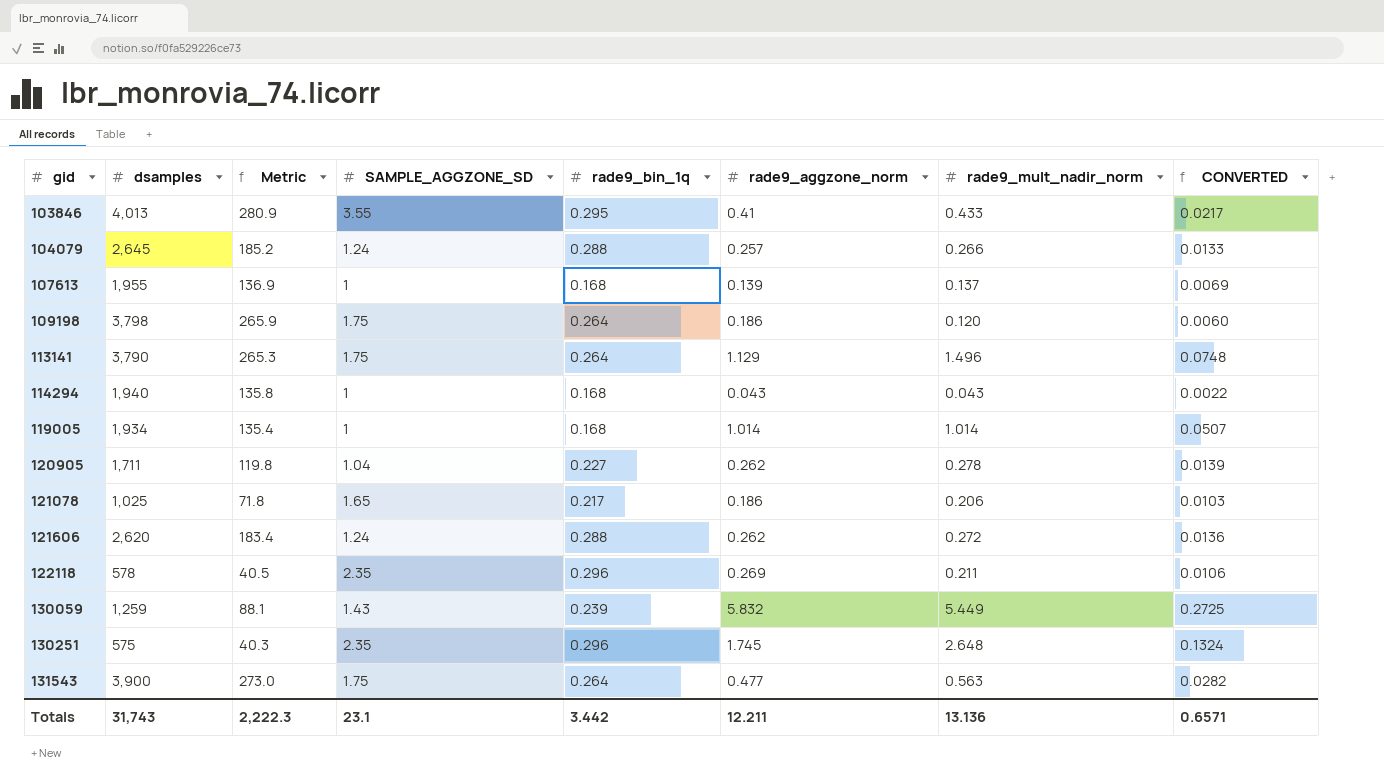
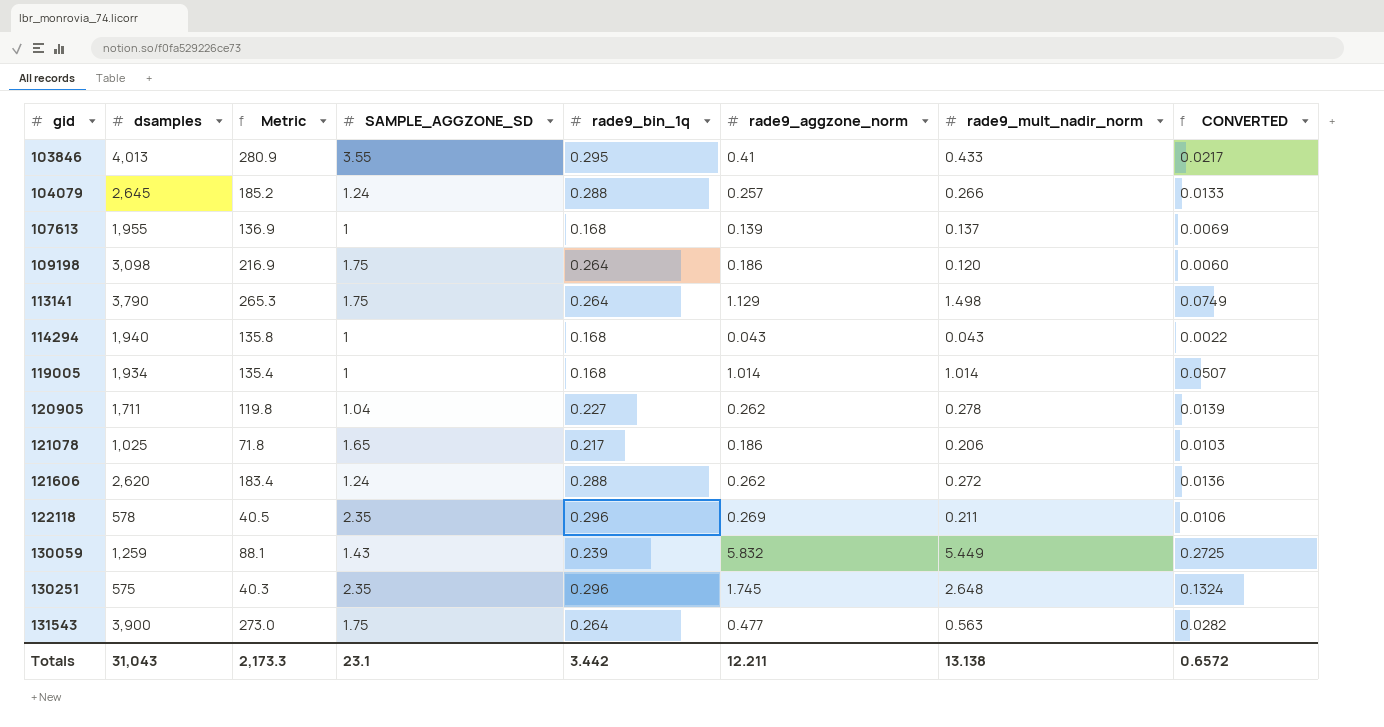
109198 | dsamples: 3,798 -> 3,098
109198 | Metric: 265.9 -> 216.9
113141 | rade9_mult_nadir_norm: 1.496 -> 1.498
113141 | CONVERTED: 0.0748 -> 0.0749
Totals | dsamples: 31,743 -> 31,043
Totals | Metric: 2,222.3 -> 2,173.3
Totals | rade9_mult_nadir_norm: 13.136 -> 13.138
Totals | CONVERTED: 0.6571 -> 0.6572

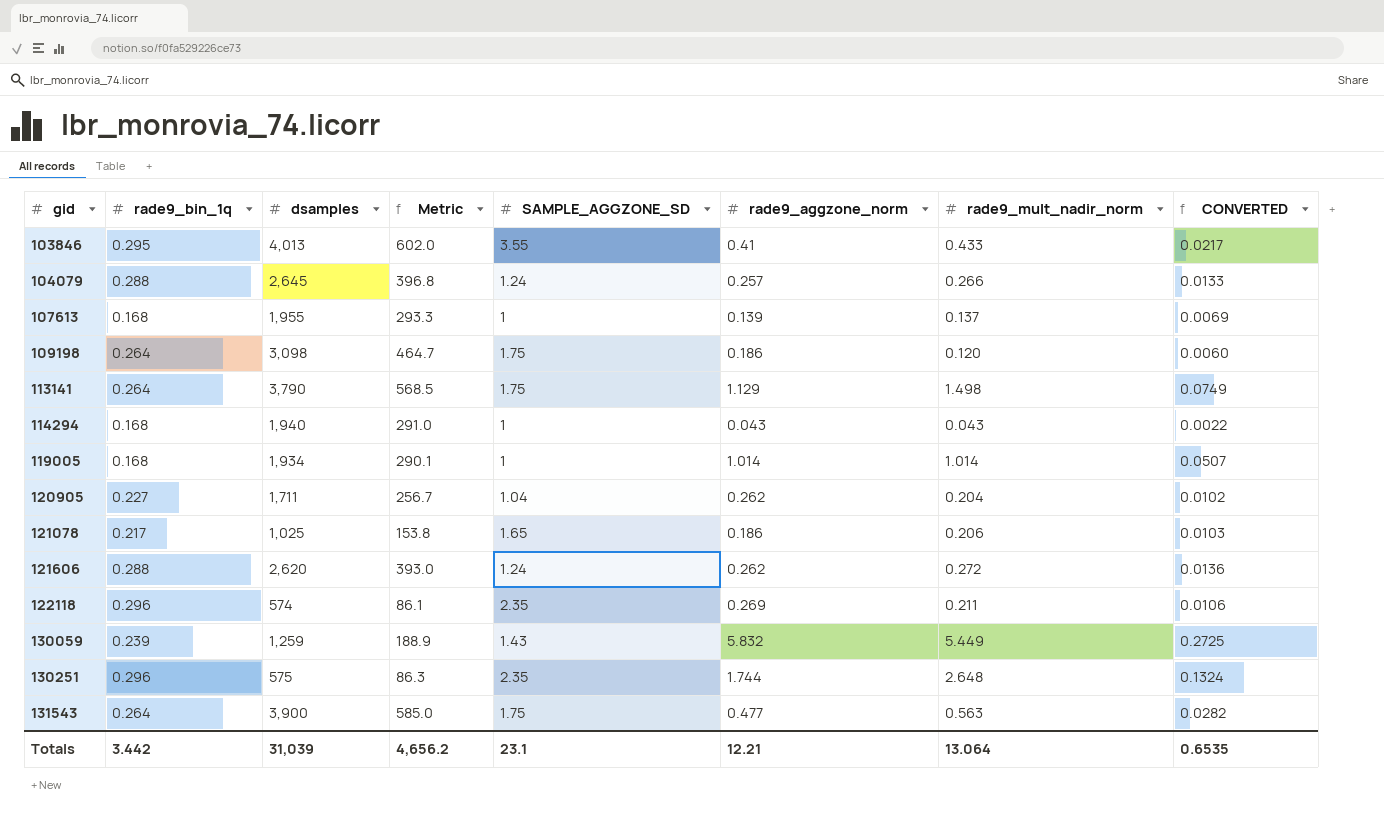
column rade9_bin_1q | position: 5 -> 2
column Metric | formula: [dsamples] * 0.07 -> [dsamples] * 0.15
120905 | rade9_mult_nadir_norm: 0.278 -> 0.204
120905 | CONVERTED: 0.0139 -> 0.0102
122118 | dsamples: 578 -> 574
130251 | rade9_aggzone_norm: 1.745 -> 1.744
Totals | dsamples: 31,043 -> 31,039
Totals | Metric: 2,173.3 -> 4,656.2
Totals | rade9_aggzone_norm: 12.211 -> 12.21
Totals | rade9_mult_nadir_norm: 13.138 -> 13.064
Totals | CONVERTED: 0.6572 -> 0.6535

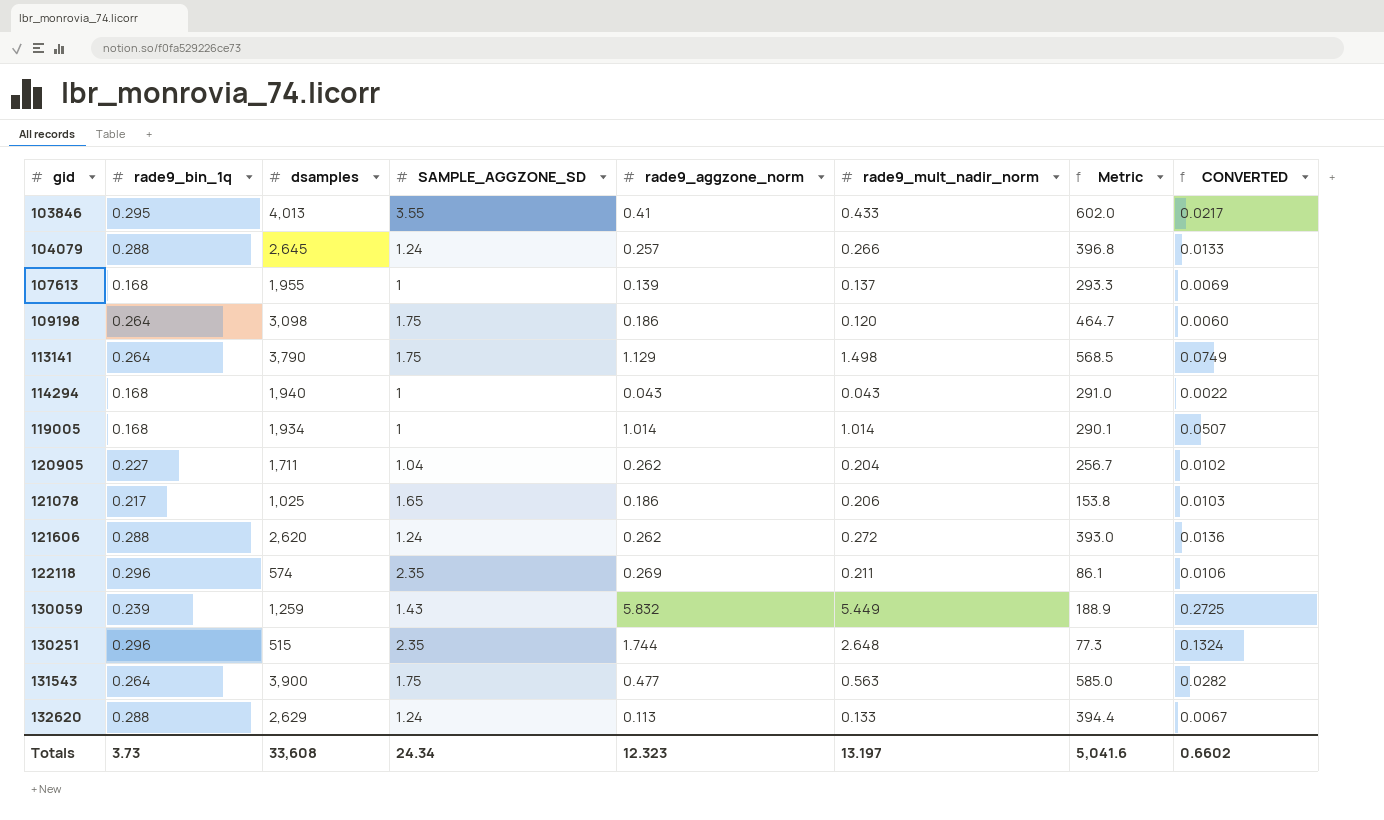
column Metric | position: 4 -> 7
130251 | dsamples: 575 -> 515
130251 | Metric: 86.3 -> 77.3
row 132620: none -> 0.288 | 2,629 | 1.24 | 0.113 | 0.133 | 394.4 | 0.0067
Totals | rade9_bin_1q: 3.442 -> 3.73
Totals | dsamples: 31,039 -> 33,608
Totals | SAMPLE_AGGZONE_SD: 23.1 -> 24.34
Totals | rade9_aggzone_norm: 12.21 -> 12.323
Totals | rade9_mult_nadir_norm: 13.064 -> 13.197
Totals | Metric: 4,656.2 -> 5,041.6
Totals | CONVERTED: 0.6535 -> 0.6602

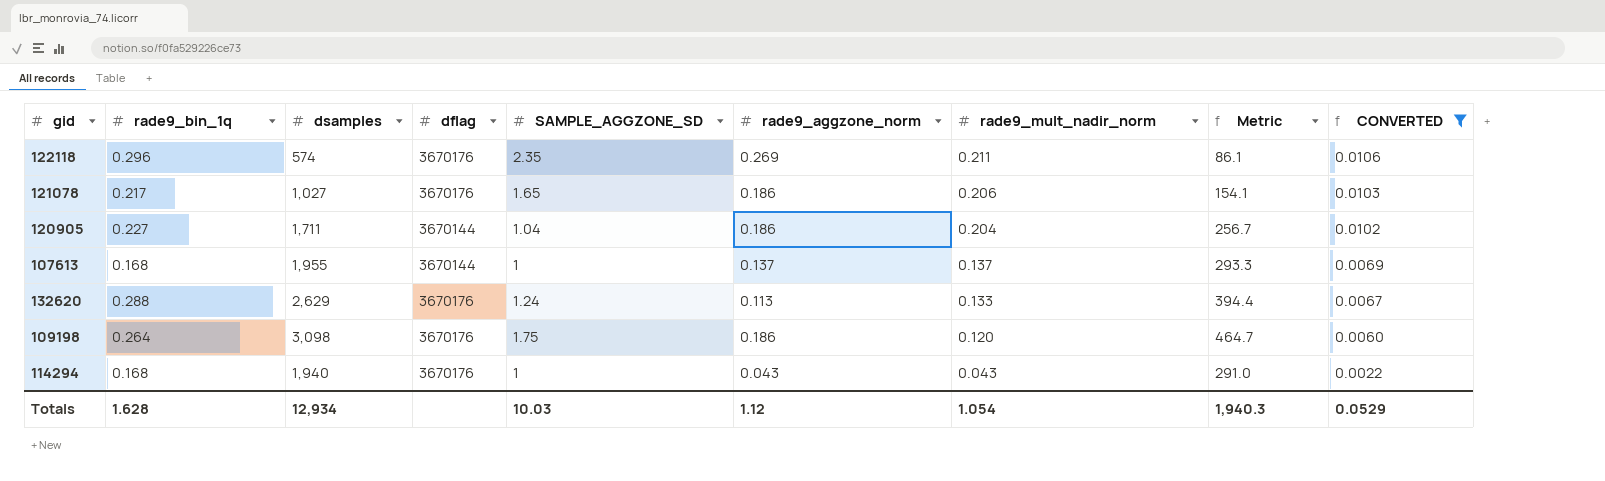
filter: none -> CONVERTED <= 0.0106
row order: gid ascending -> rade9_mult_nadir_norm descending
column dflag | position: none -> 4
121078 | dsamples: 1,025 -> 1,027
121078 | Metric: 153.8 -> 154.1
120905 | rade9_aggzone_norm: 0.262 -> 0.186
107613 | rade9_aggzone_norm: 0.139 -> 0.137
Totals | rade9_bin_1q: 3.73 -> 1.628
Totals | dsamples: 33,608 -> 12,934
Totals | SAMPLE_AGGZONE_SD: 24.34 -> 10.03
Totals | rade9_aggzone_norm: 12.323 -> 1.12
Totals | rade9_mult_nadir_norm: 13.197 -> 1.054
Totals | Metric: 5,041.6 -> 1,940.3
Totals | CONVERTED: 0.6602 -> 0.0529

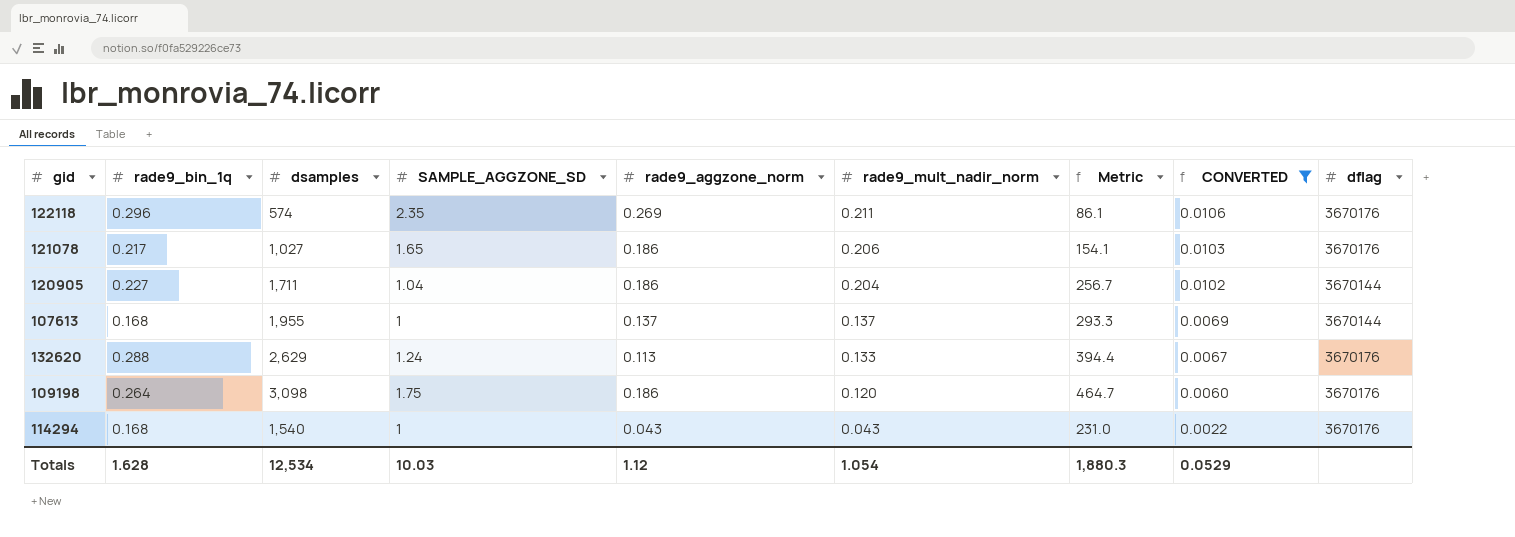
column dflag | position: 4 -> 9
114294 | dsamples: 1,940 -> 1,540
114294 | Metric: 291.0 -> 231.0
Totals | dsamples: 12,934 -> 12,534
Totals | Metric: 1,940.3 -> 1,880.3

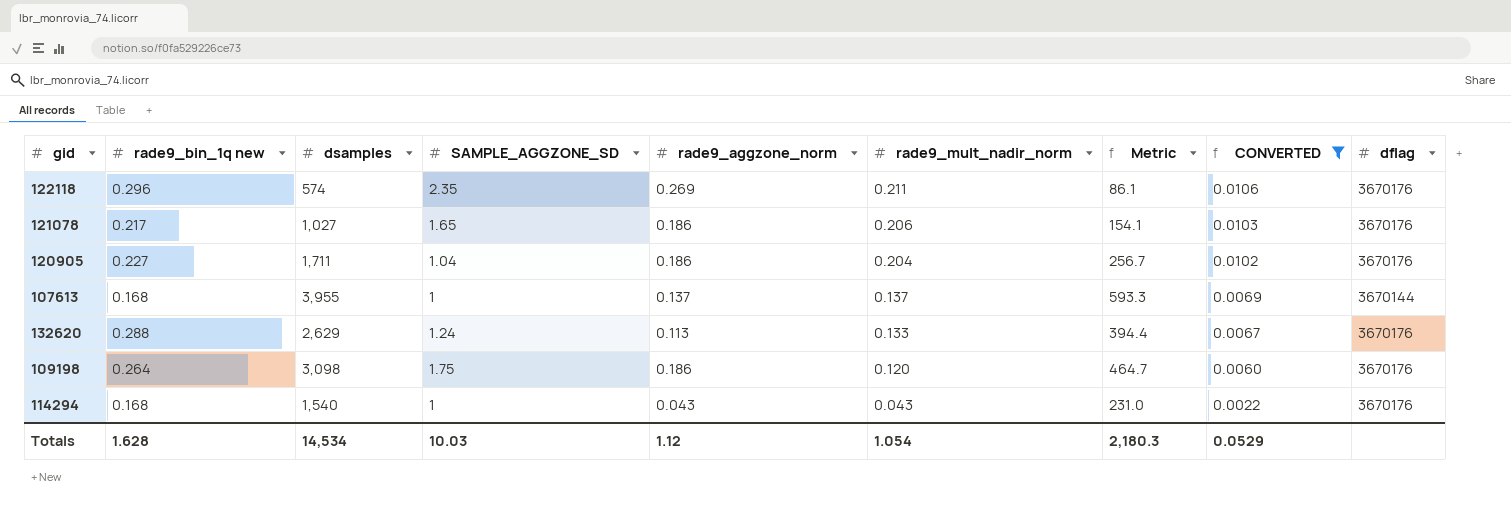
column name: rade9_bin_1q -> rade9_bin_1q new
120905 | dflag: 3670144 -> 3670176
107613 | dsamples: 1,955 -> 3,955
107613 | Metric: 293.3 -> 593.3
Totals | dsamples: 12,534 -> 14,534
Totals | Metric: 1,880.3 -> 2,180.3

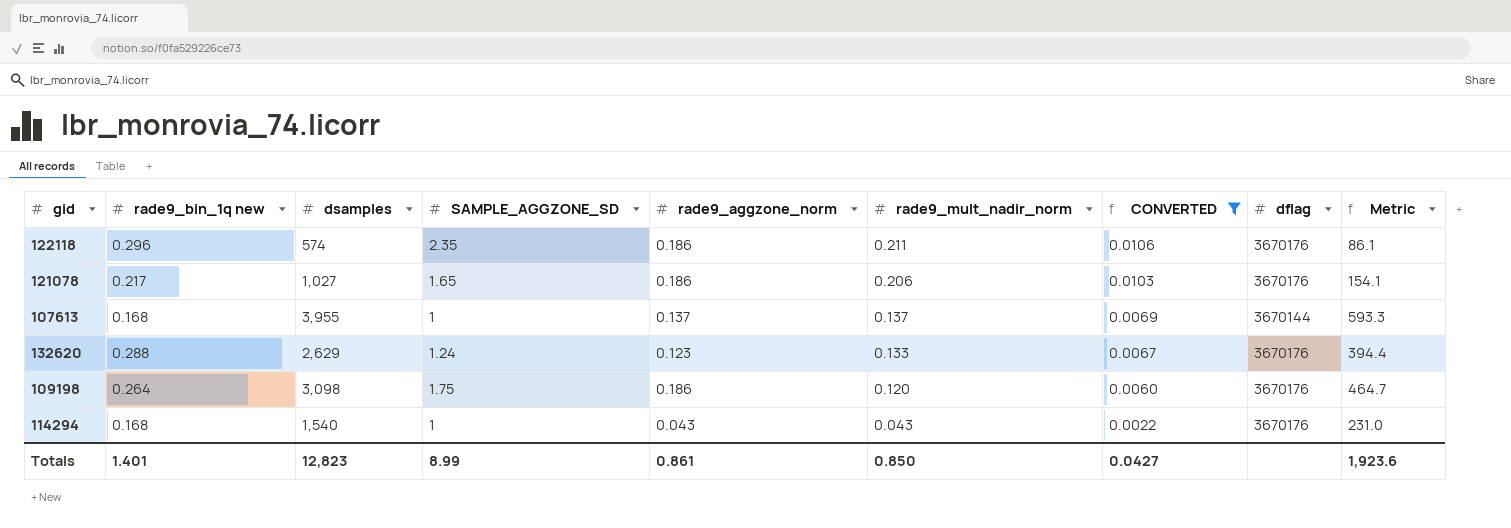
column Metric | position: 7 -> 9
row 120905: 0.227 | 1,711 | 1.04 | 0.186 | 0.204 | 256.7 | 0.0102 | 3670176 -> none
122118 | rade9_aggzone_norm: 0.269 -> 0.186
132620 | rade9_aggzone_norm: 0.113 -> 0.123
Totals | rade9_bin_1q new: 1.628 -> 1.401
Totals | dsamples: 14,534 -> 12,823
Totals | SAMPLE_AGGZONE_SD: 10.03 -> 8.99
Totals | rade9_aggzone_norm: 1.12 -> 0.861
Totals | rade9_mult_nadir_norm: 1.054 -> 0.850
Totals | CONVERTED: 0.0529 -> 0.0427
Totals | Metric: 2,180.3 -> 1,923.6

